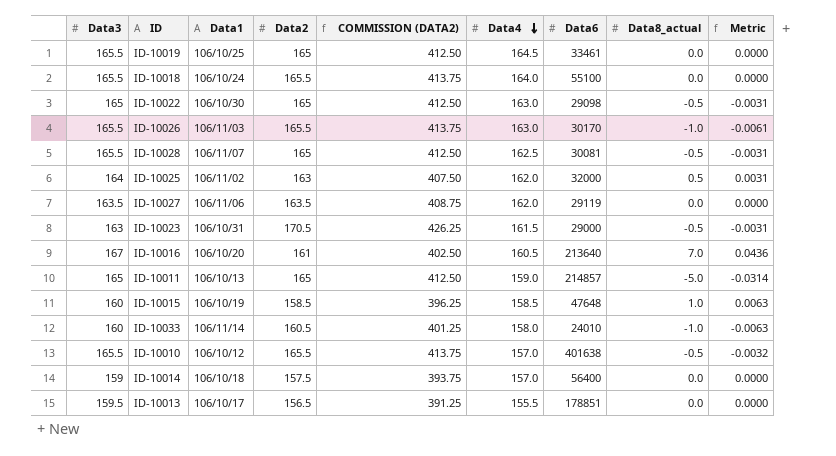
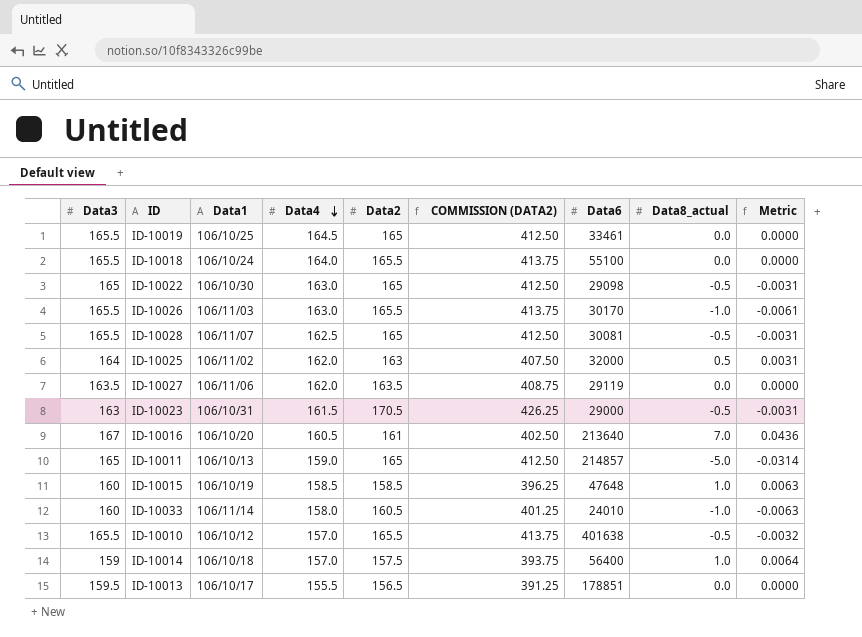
column Data4 | position: 6 -> 4
ID-10014 | Data8_actual: 0.0 -> 1.0
ID-10014 | Metric: 0.0000 -> 0.0064

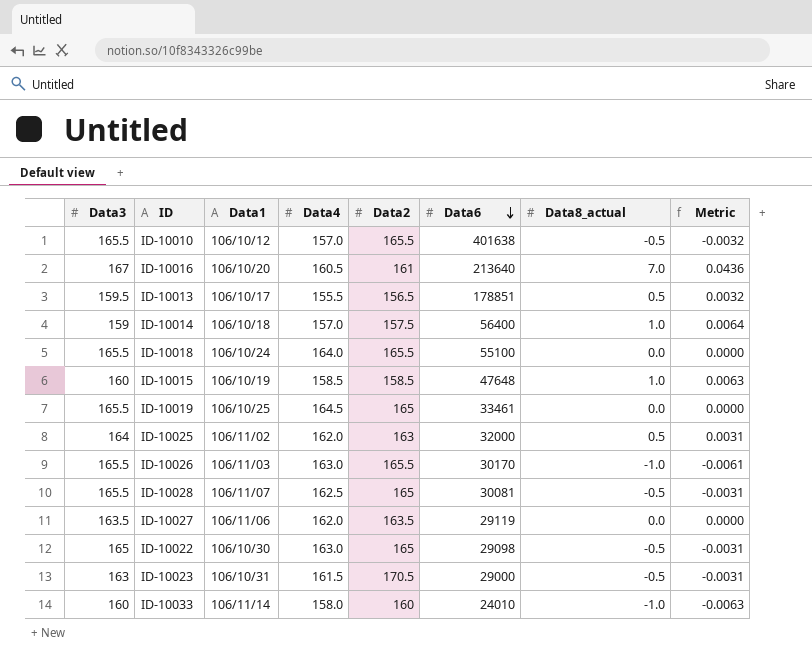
row order: Data4 descending -> Data6 descending
column COMMISSION (DATA2) | formula: [Data2] * 2.5 -> none
row ID-10011: 165 | 106/10/13 | 159.0 | 165 | 412.50 | 214857 | -5.0 | -0.0314 -> none
ID-10013 | Data8_actual: 0.0 -> 0.5
ID-10013 | Metric: 0.0000 -> 0.0032
ID-10033 | Data2: 160.5 -> 160

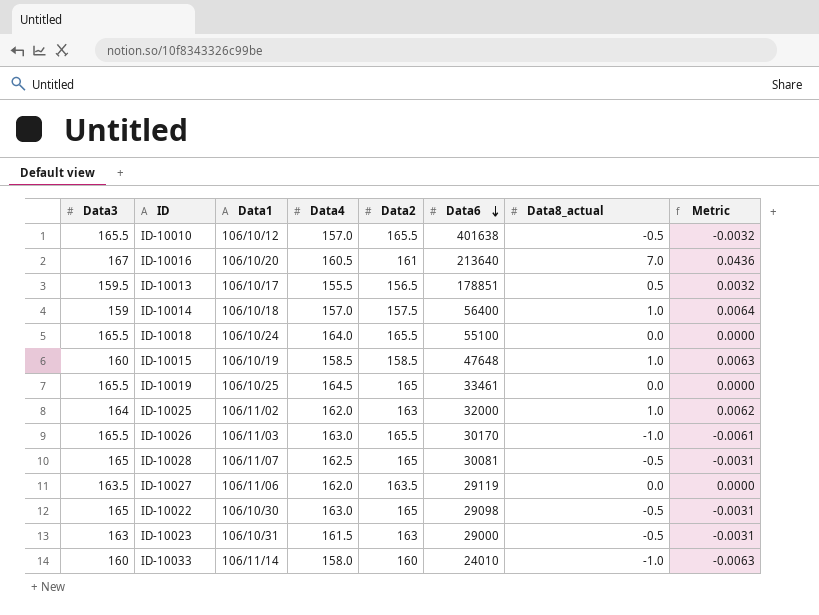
ID-10025 | Data8_actual: 0.5 -> 1.0
ID-10025 | Metric: 0.0031 -> 0.0062
ID-10028 | Data3: 165.5 -> 165
ID-10023 | Data2: 170.5 -> 163

